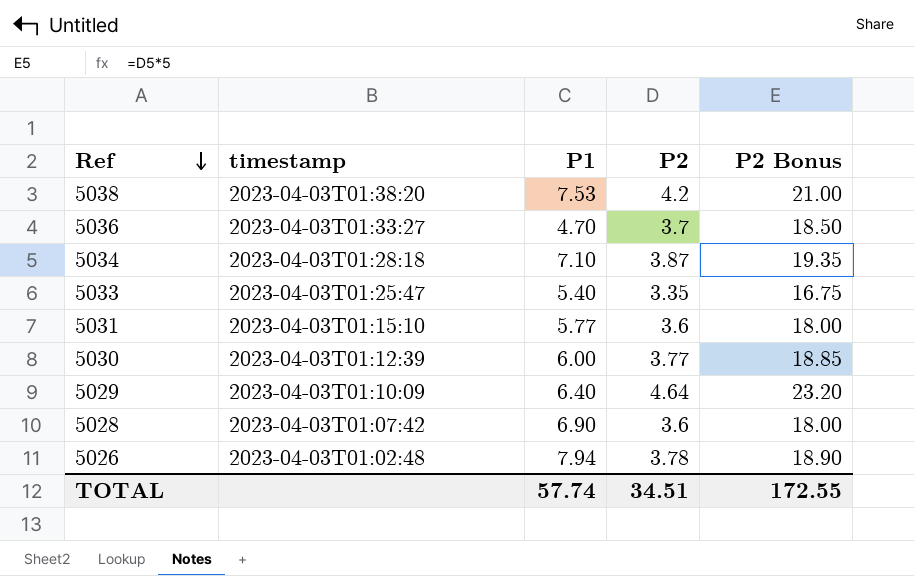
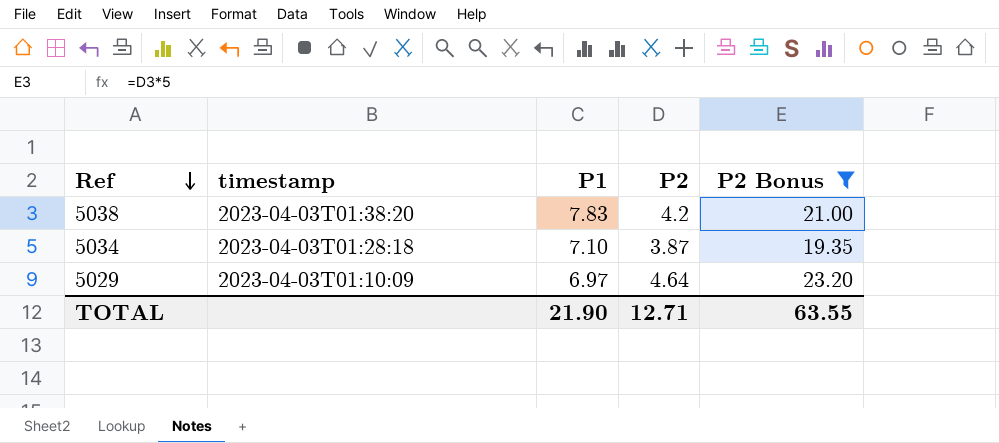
filter: none -> P2 Bonus >= 19.35
5038 | P1: 7.53 -> 7.83
5029 | P1: 6.40 -> 6.97
TOTAL | P1: 57.74 -> 21.90
TOTAL | P2: 34.51 -> 12.71
TOTAL | P2 Bonus: 172.55 -> 63.55

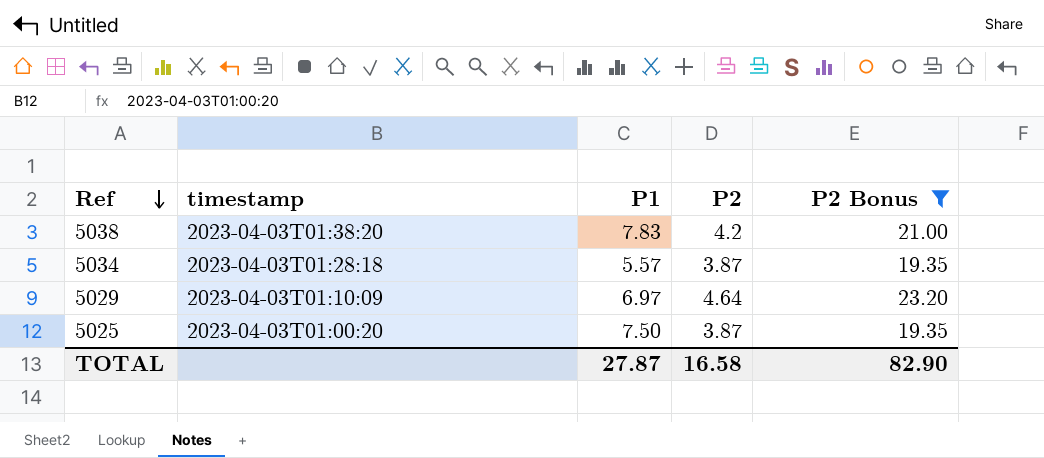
5034 | P1: 7.10 -> 5.57
row 5025: none -> 2023-04-03T01:00:20 | 7.50 | 3.87 | 19.35
TOTAL | P1: 21.90 -> 27.87
TOTAL | P2: 12.71 -> 16.58
TOTAL | P2 Bonus: 63.55 -> 82.90

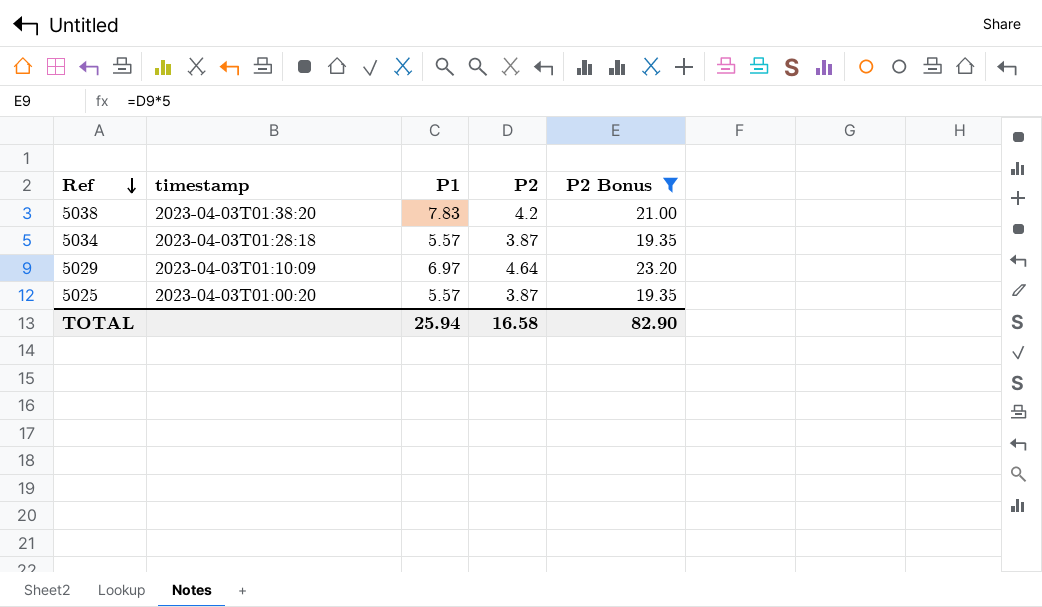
5025 | P1: 7.50 -> 5.57
TOTAL | P1: 27.87 -> 25.94

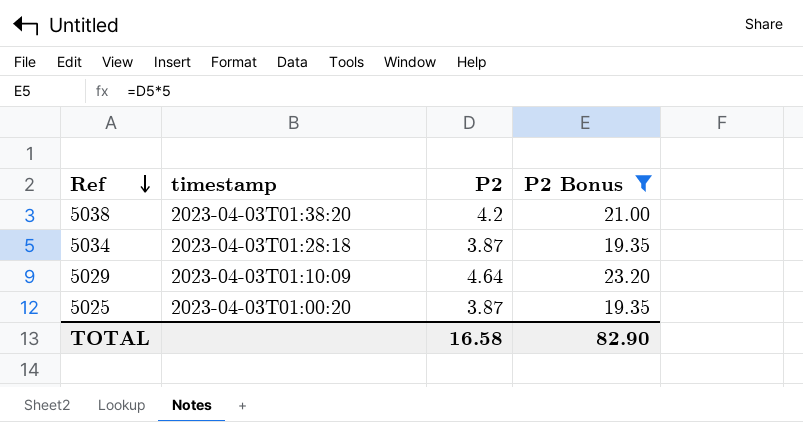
column P1 | position: 3 -> none

